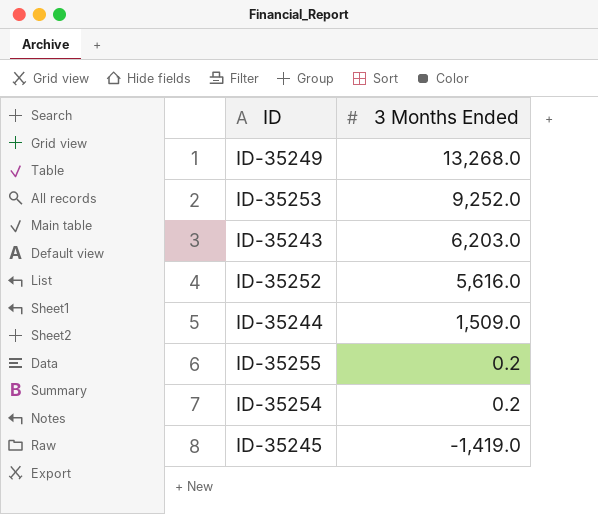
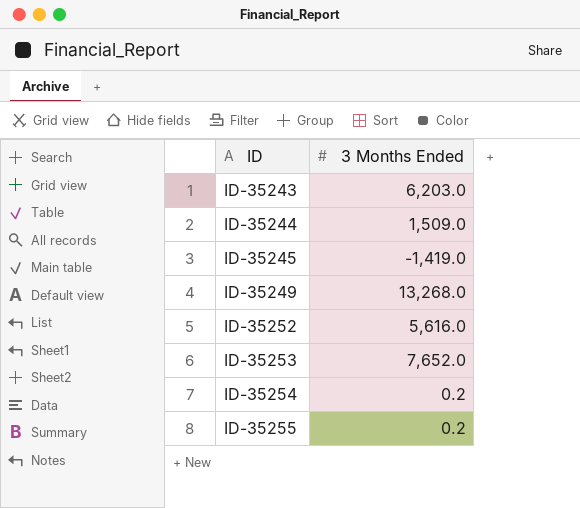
row order: 3 Months Ended descending -> ID ascending
ID-35253 | 3 Months Ended: 9,252.0 -> 7,652.0

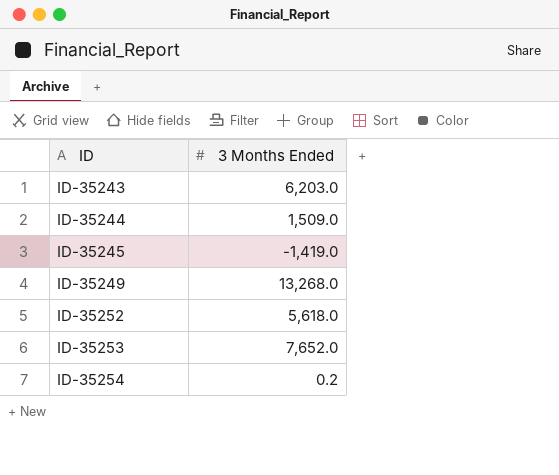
row ID-35255: 0.2 -> none
ID-35252 | 3 Months Ended: 5,616.0 -> 5,618.0

